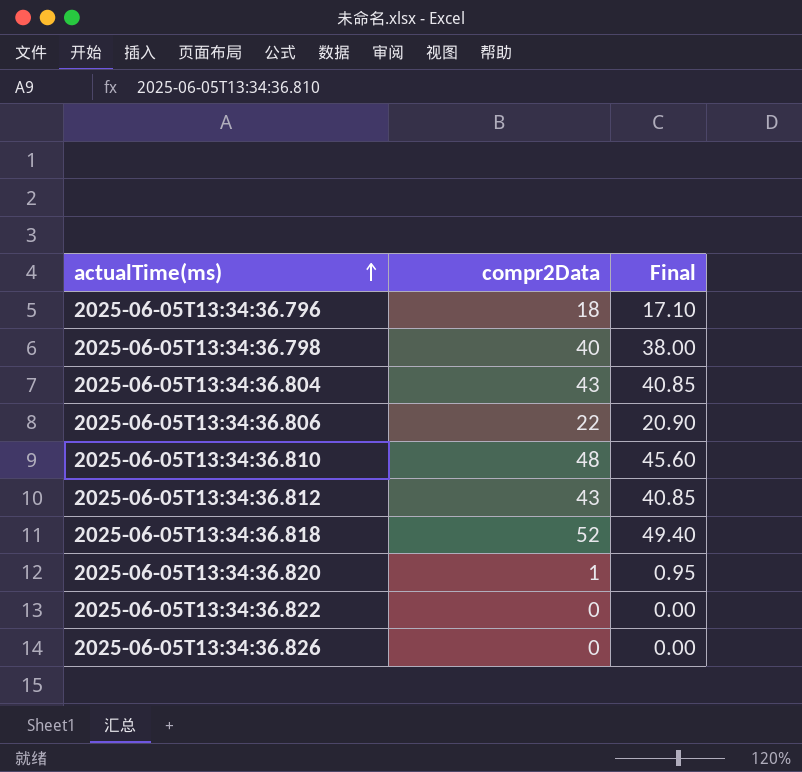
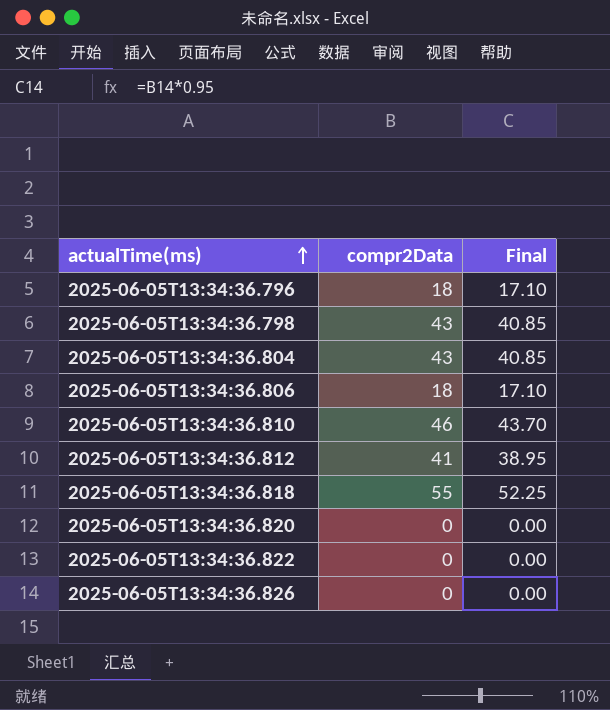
2025-06-05T13:34:36.798 | compr2Data: 40 -> 43
2025-06-05T13:34:36.798 | Final: 38.00 -> 40.85
2025-06-05T13:34:36.806 | compr2Data: 22 -> 18
2025-06-05T13:34:36.806 | Final: 20.90 -> 17.10
2025-06-05T13:34:36.810 | compr2Data: 48 -> 46
2025-06-05T13:34:36.810 | Final: 45.60 -> 43.70
2025-06-05T13:34:36.812 | compr2Data: 43 -> 41
2025-06-05T13:34:36.812 | Final: 40.85 -> 38.95
2025-06-05T13:34:36.818 | compr2Data: 52 -> 55
2025-06-05T13:34:36.818 | Final: 49.40 -> 52.25
2025-06-05T13:34:36.820 | compr2Data: 1 -> 0
2025-06-05T13:34:36.820 | Final: 0.95 -> 0.00

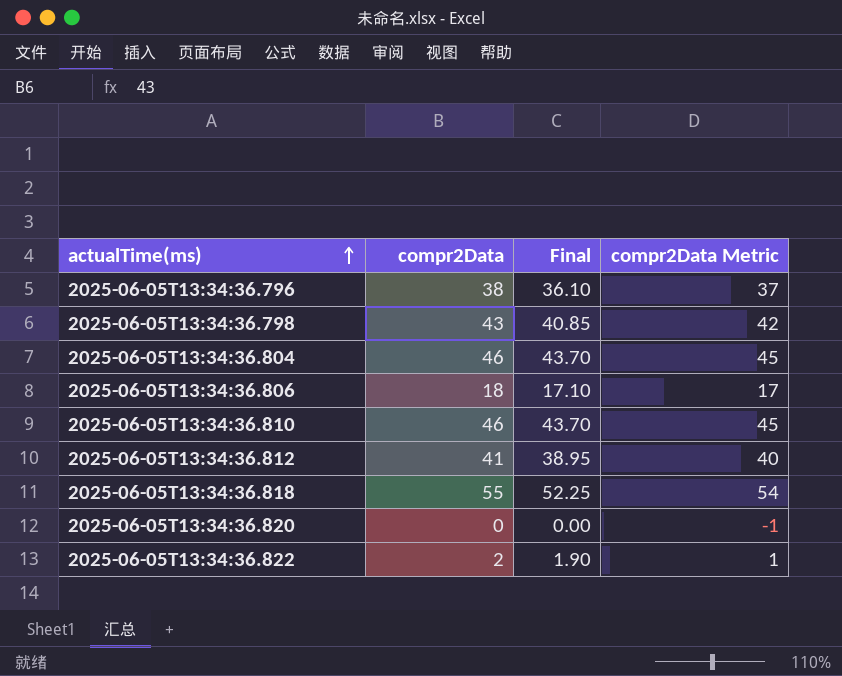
column compr2Data Metric | formula: none -> [compr2Data] - 1
row 2025-06-05T13:34:36.826: 0 | 0.00 -> none
2025-06-05T13:34:36.796 | compr2Data: 18 -> 38
2025-06-05T13:34:36.796 | Final: 17.10 -> 36.10
2025-06-05T13:34:36.804 | compr2Data: 43 -> 46
2025-06-05T13:34:36.804 | Final: 40.85 -> 43.70
2025-06-05T13:34:36.822 | compr2Data: 0 -> 2
2025-06-05T13:34:36.822 | Final: 0.00 -> 1.90

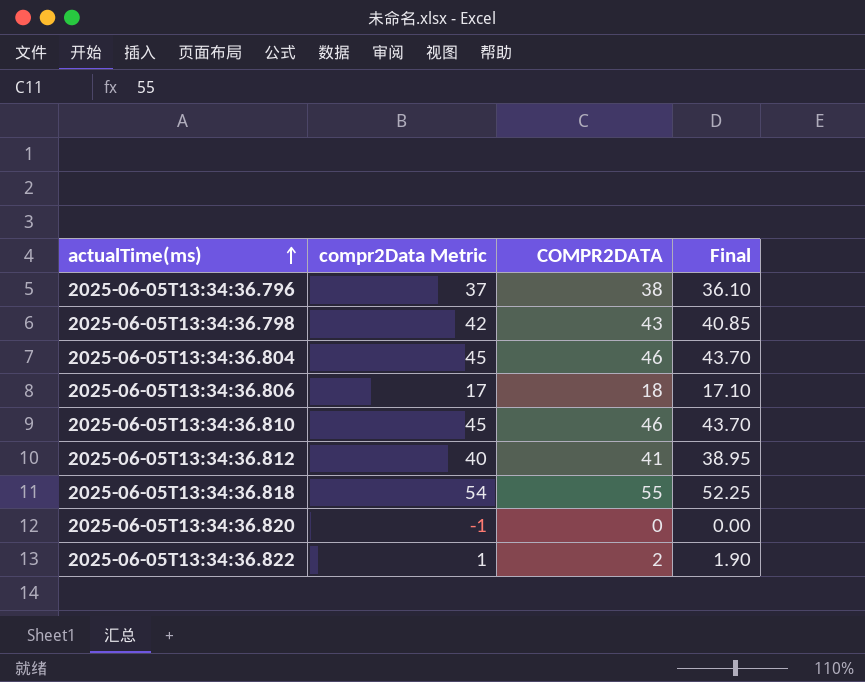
column compr2Data Metric | position: 4 -> 2
column name: compr2Data -> COMPR2DATA

